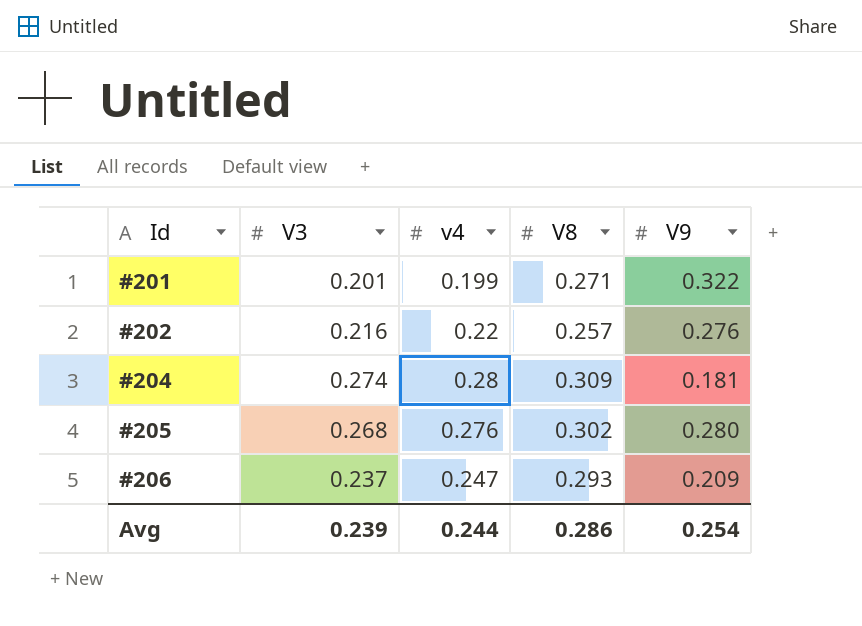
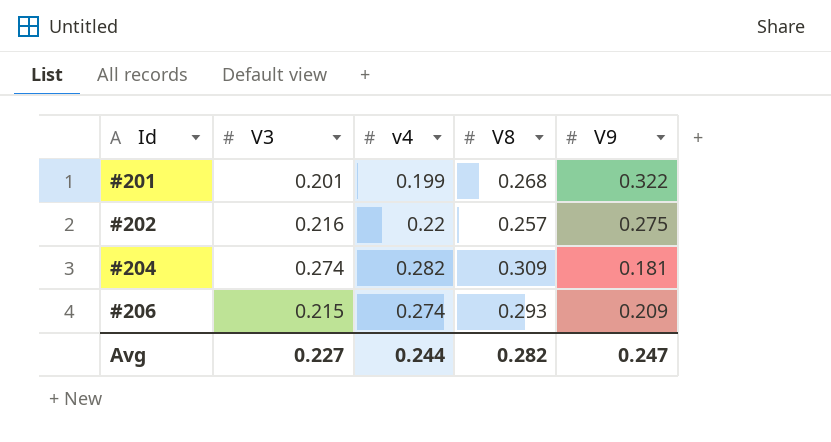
row #205: 0.268 | 0.276 | 0.302 | 0.280 -> none
#201 | V8: 0.271 -> 0.268
#202 | V9: 0.276 -> 0.275
#204 | v4: 0.28 -> 0.282
#206 | V3: 0.237 -> 0.215
#206 | v4: 0.247 -> 0.274
Avg | V3: 0.239 -> 0.227
Avg | V8: 0.286 -> 0.282
Avg | V9: 0.254 -> 0.247

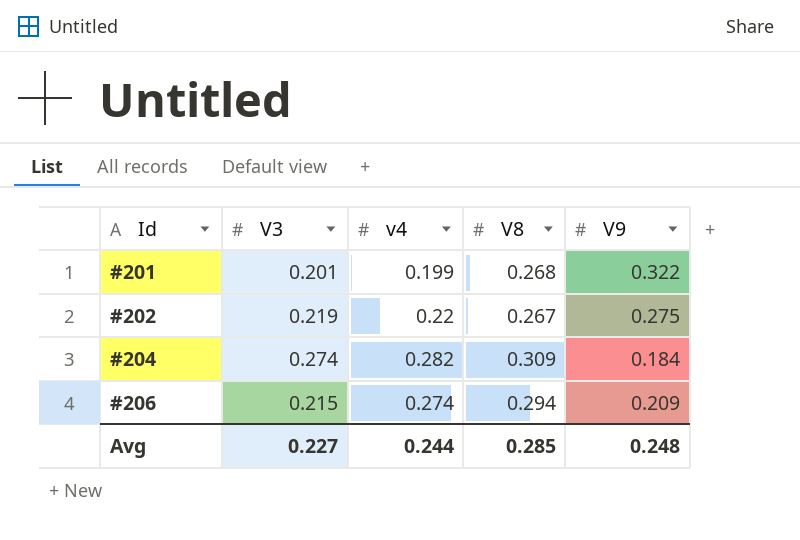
#202 | V3: 0.216 -> 0.219
#202 | V8: 0.257 -> 0.267
#204 | V9: 0.181 -> 0.184
#206 | V8: 0.293 -> 0.294
Avg | V8: 0.282 -> 0.285
Avg | V9: 0.247 -> 0.248

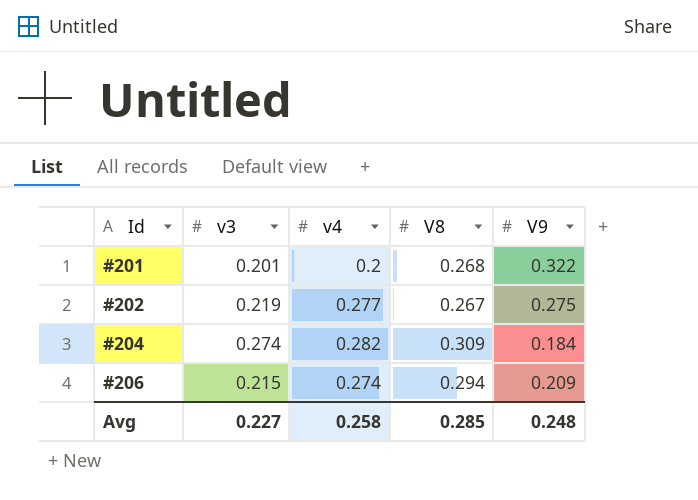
column name: V3 -> v3
#201 | v4: 0.199 -> 0.2
#202 | v4: 0.22 -> 0.277
Avg | v4: 0.244 -> 0.258

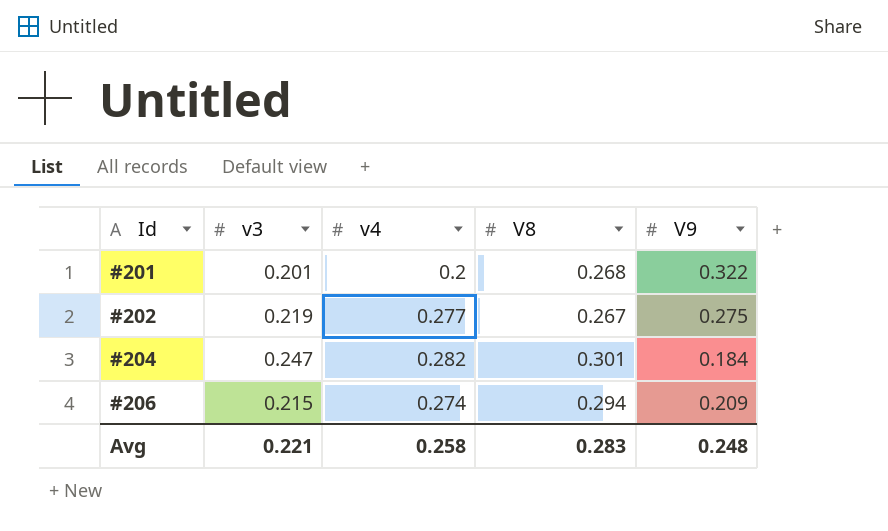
#204 | v3: 0.274 -> 0.247
#204 | V8: 0.309 -> 0.301
Avg | v3: 0.227 -> 0.221
Avg | V8: 0.285 -> 0.283

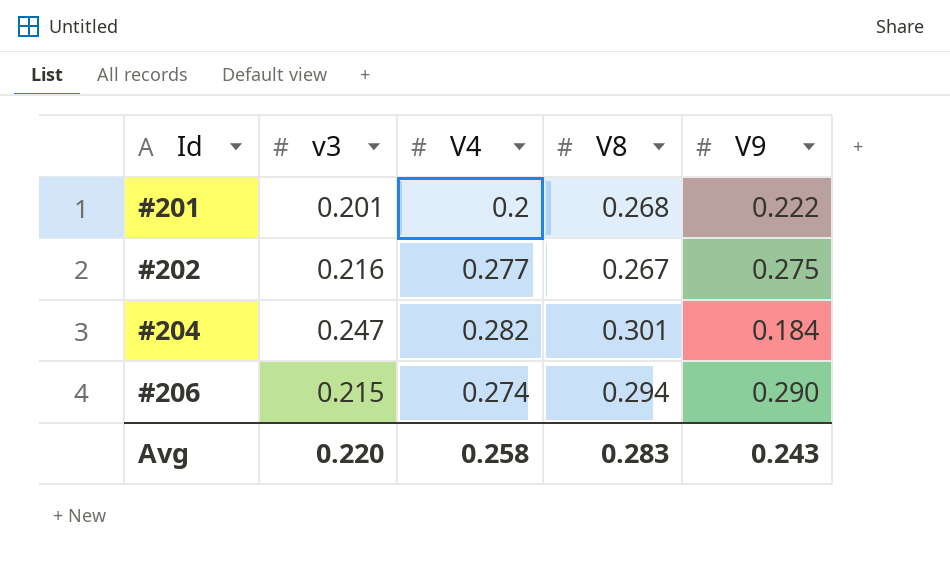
column name: v4 -> V4
#201 | V9: 0.322 -> 0.222
#202 | v3: 0.219 -> 0.216
#206 | V9: 0.209 -> 0.290
Avg | v3: 0.221 -> 0.220
Avg | V9: 0.248 -> 0.243

